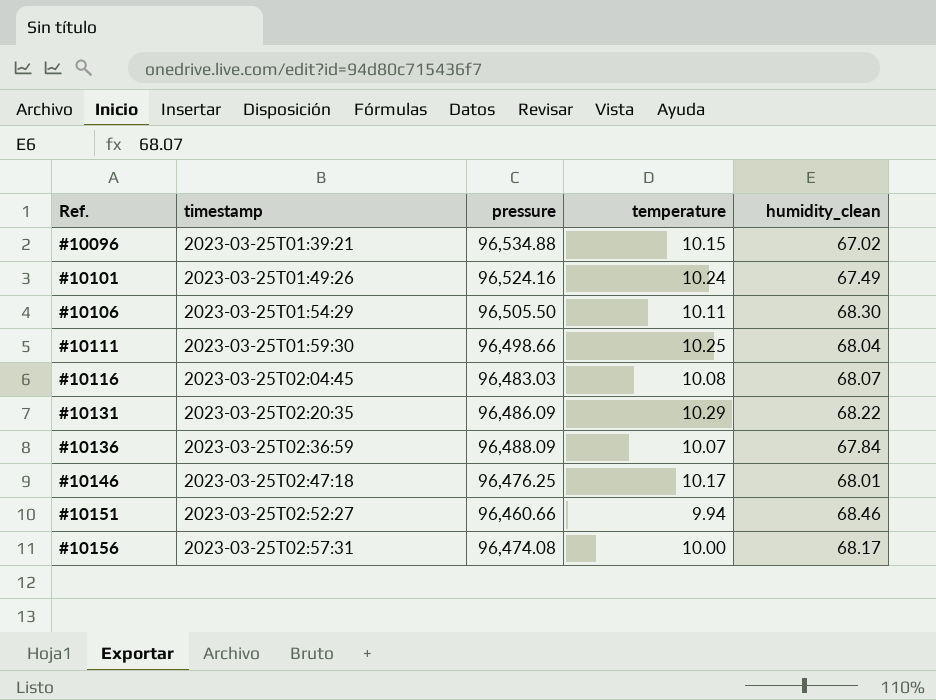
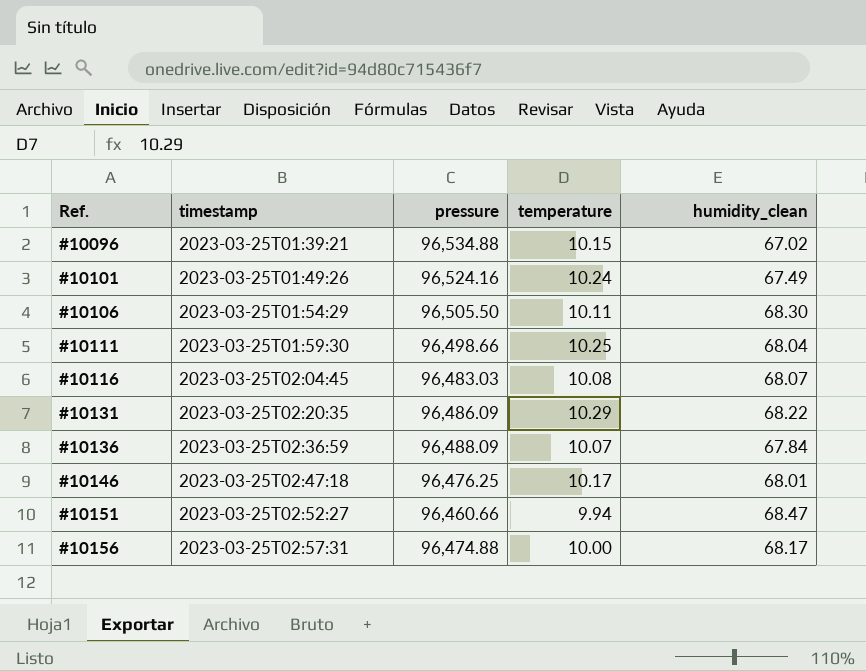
#10151 | humidity_clean: 68.46 -> 68.47
#10156 | pressure: 96,474.08 -> 96,474.88

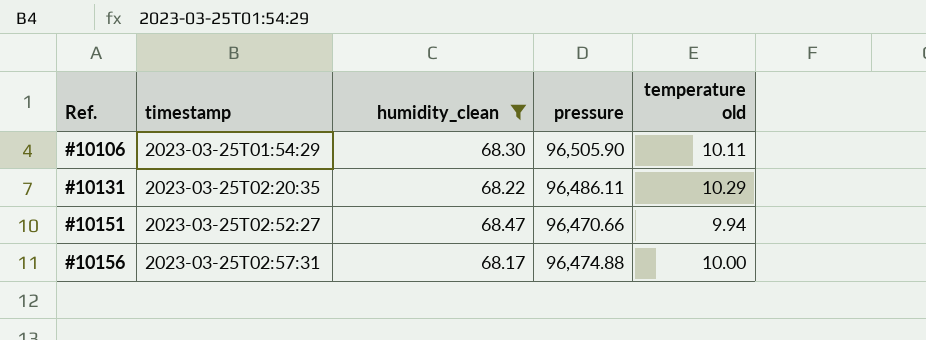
filter: none -> humidity_clean >= 68.17
column humidity_clean | position: 5 -> 3
column name: temperature -> temperature old
#10106 | pressure: 96,505.50 -> 96,505.90
#10131 | pressure: 96,486.09 -> 96,486.11
#10151 | pressure: 96,460.66 -> 96,470.66

